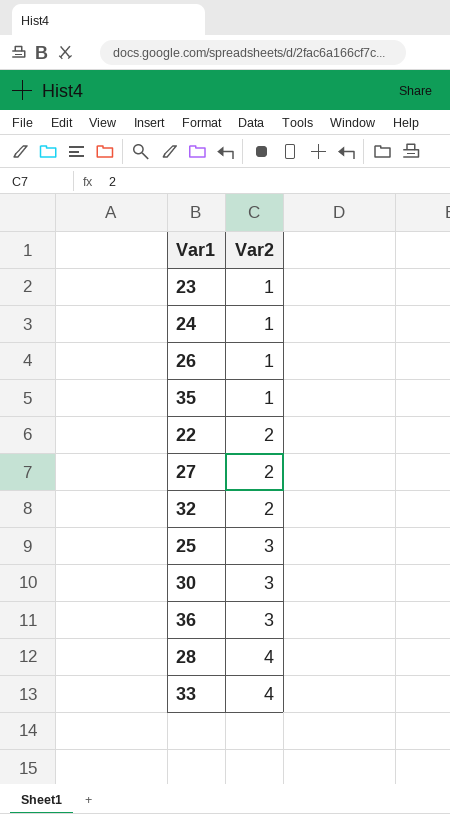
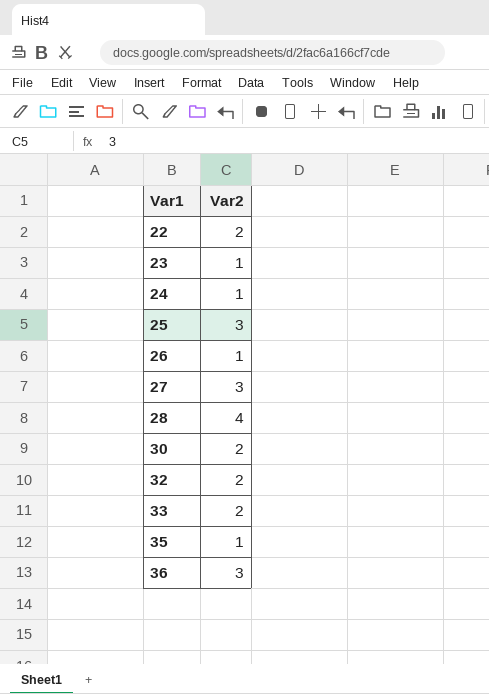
row order: Var2 ascending -> Var1 ascending
27 | Var2: 2 -> 3
30 | Var2: 3 -> 2
33 | Var2: 4 -> 2

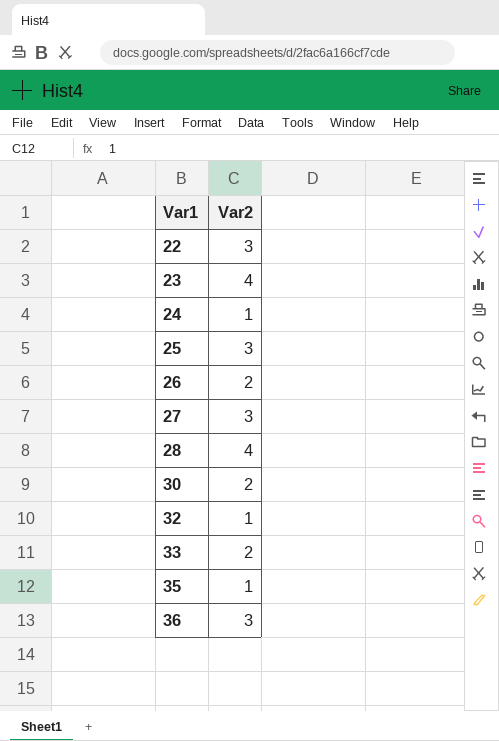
22 | Var2: 2 -> 3
23 | Var2: 1 -> 4
26 | Var2: 1 -> 2
32 | Var2: 2 -> 1

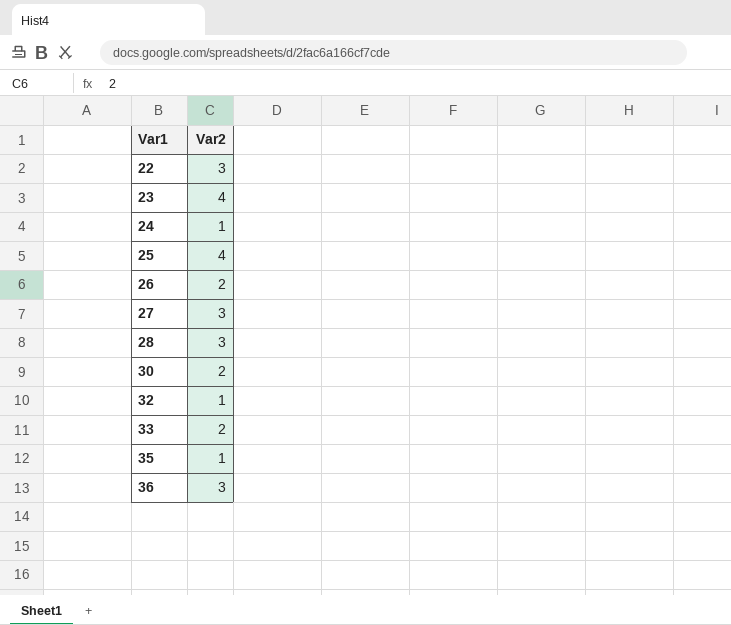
25 | Var2: 3 -> 4
28 | Var2: 4 -> 3

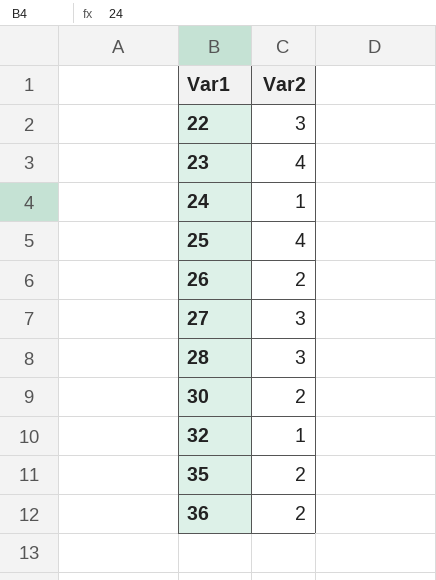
row 33: 2 -> none
35 | Var2: 1 -> 2
36 | Var2: 3 -> 2

